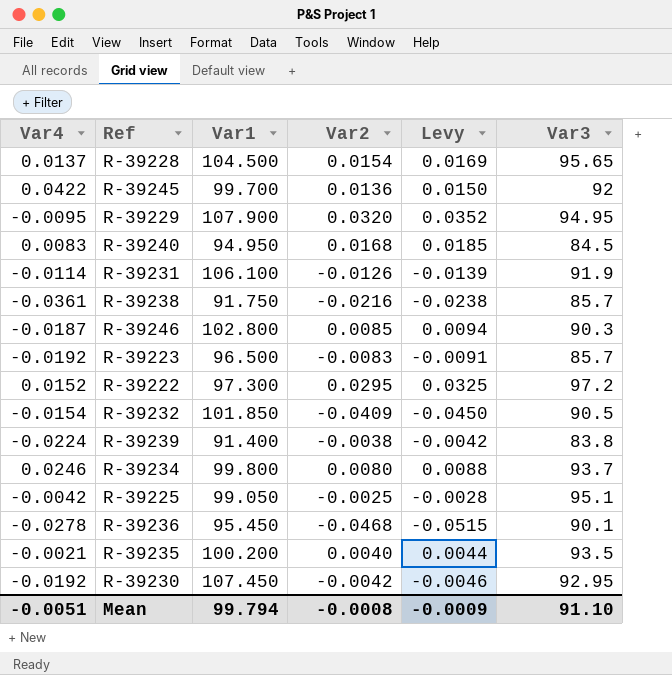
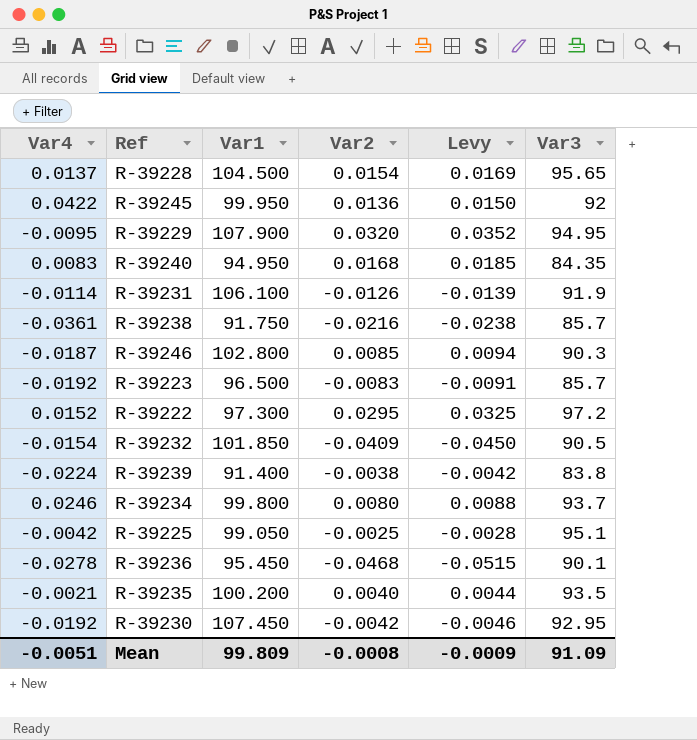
R-39245 | Var1: 99.700 -> 99.950
R-39240 | Var3: 84.5 -> 84.35
Mean | Var1: 99.794 -> 99.809
Mean | Var3: 91.10 -> 91.09

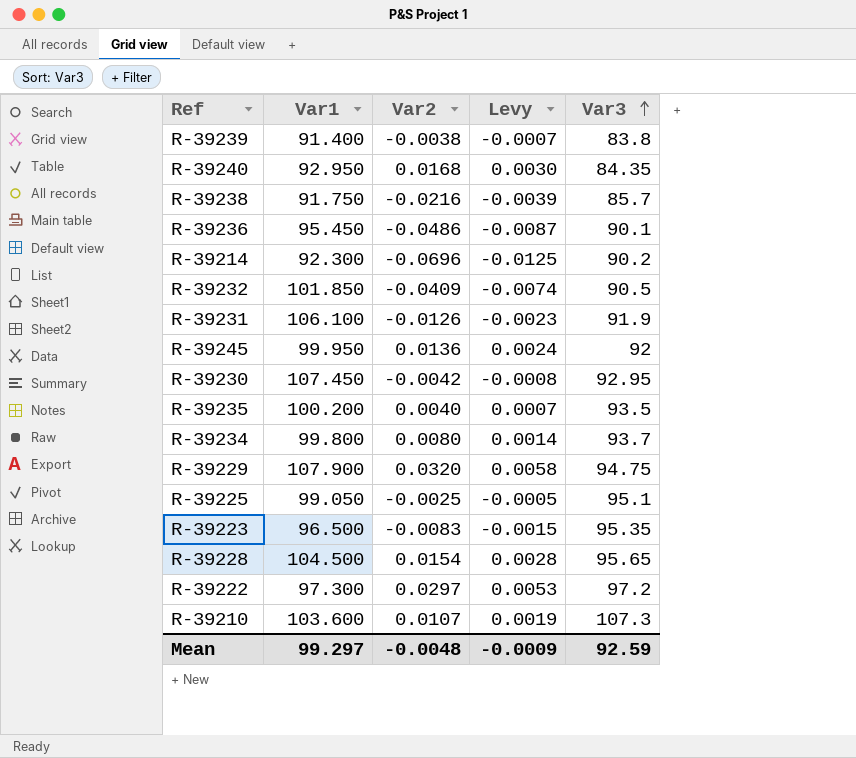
row order: none -> Var3 ascending
column Var4 | position: 1 -> none
column Levy | formula: [Var2] * 1.1 -> [Var2] * 0.18
row R-39246: -0.0187 | 102.800 | 0.0085 | 0.0094 | 90.3 -> none
R-39240 | Var1: 94.950 -> 92.950
R-39236 | Var2: -0.0468 -> -0.0486
row R-39214: none -> 92.300 | -0.0696 | -0.0125 | 90.2
R-39229 | Var3: 94.95 -> 94.75
R-39223 | Var3: 85.7 -> 95.35
R-39222 | Var2: 0.0295 -> 0.0297
row R-39210: none -> 103.600 | 0.0107 | 0.0019 | 107.3
Mean | Var1: 99.809 -> 99.297
Mean | Var2: -0.0008 -> -0.0048
Mean | Var3: 91.09 -> 92.59

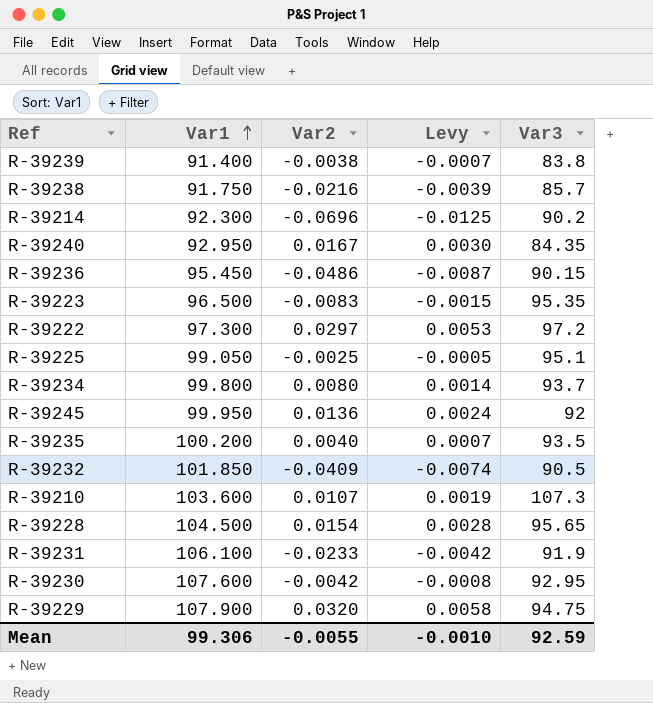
row order: Var3 ascending -> Var1 ascending
R-39240 | Var2: 0.0168 -> 0.0167
R-39236 | Var3: 90.1 -> 90.15
R-39231 | Var2: -0.0126 -> -0.0233
R-39231 | Levy: -0.0023 -> -0.0042
R-39230 | Var1: 107.450 -> 107.600
Mean | Var1: 99.297 -> 99.306
Mean | Var2: -0.0048 -> -0.0055
Mean | Levy: -0.0009 -> -0.0010

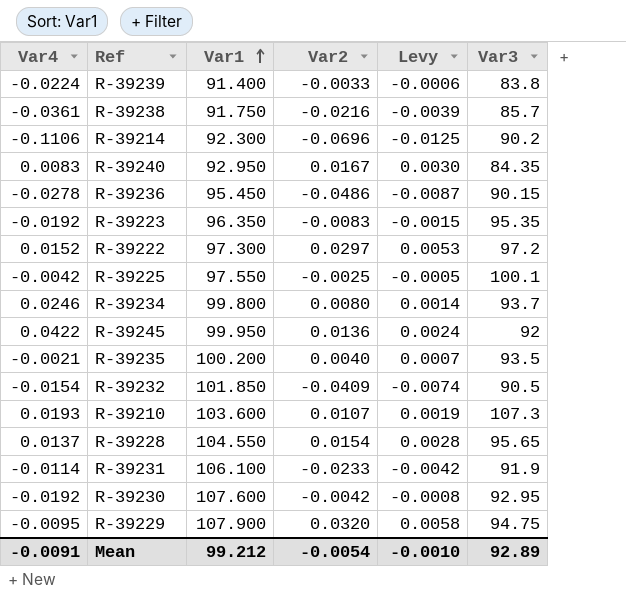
column Var4 | position: none -> 1
R-39239 | Var2: -0.0038 -> -0.0033
R-39239 | Levy: -0.0007 -> -0.0006
R-39223 | Var1: 96.500 -> 96.350
R-39225 | Var1: 99.050 -> 97.550
R-39225 | Var3: 95.1 -> 100.1
R-39228 | Var1: 104.500 -> 104.550
Mean | Var1: 99.306 -> 99.212
Mean | Var2: -0.0055 -> -0.0054
Mean | Var3: 92.59 -> 92.89

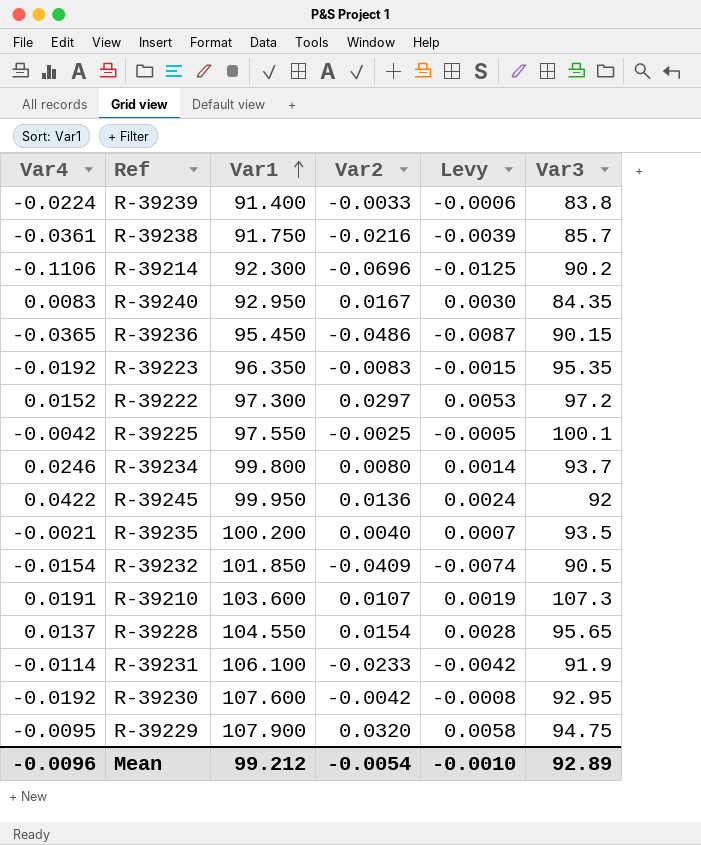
R-39236 | Var4: -0.0278 -> -0.0365
R-39210 | Var4: 0.0193 -> 0.0191
Mean | Var4: -0.0091 -> -0.0096

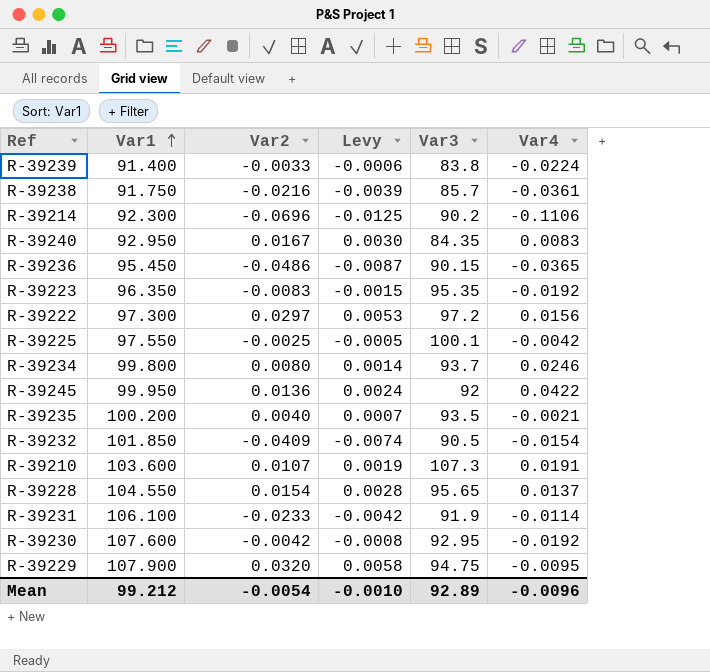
column Var4 | position: 1 -> 6
R-39222 | Var4: 0.0152 -> 0.0156

